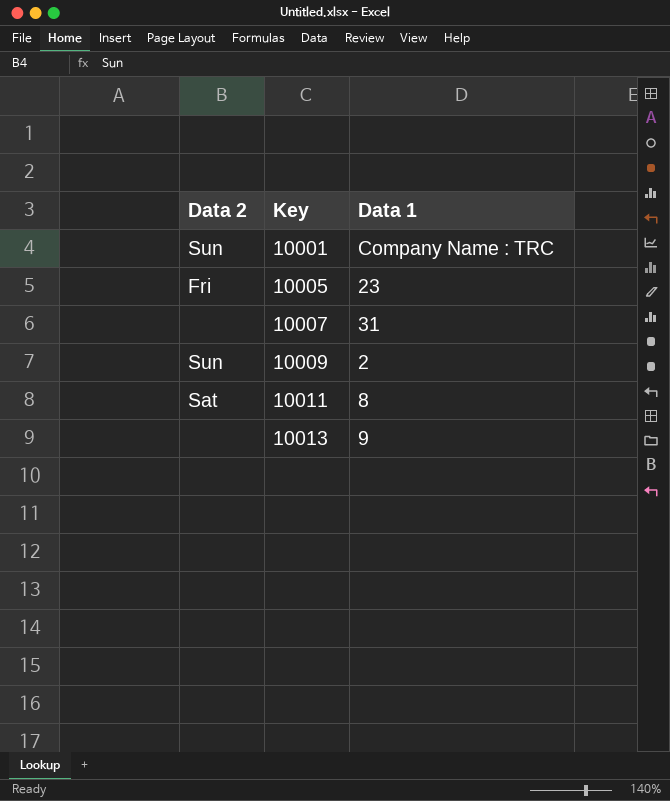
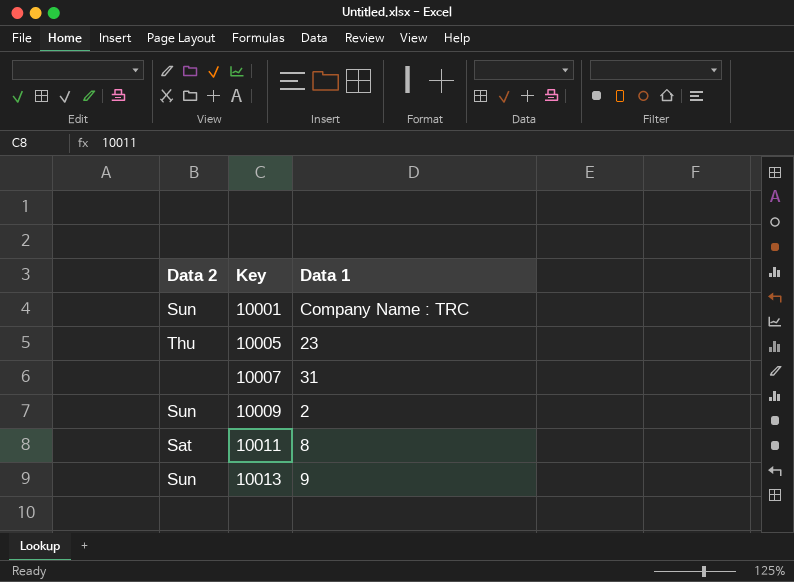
10005 | Data 2: Fri -> Thu
10013 | Data 2: none -> Sun

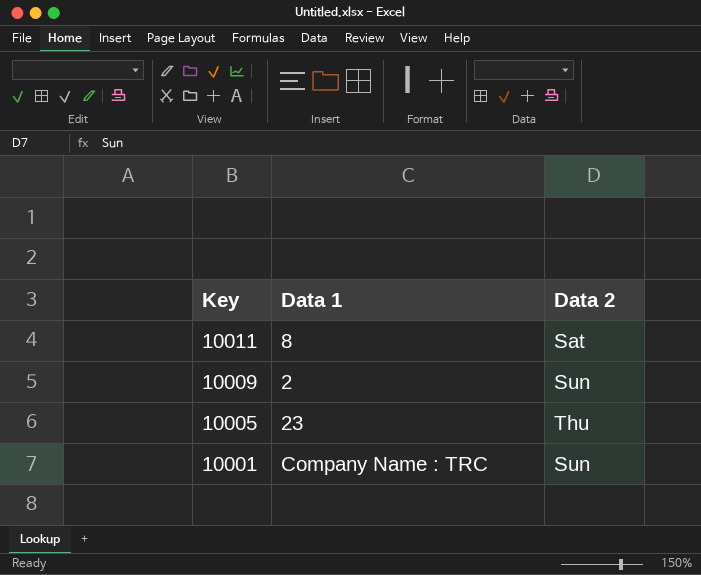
row order: Key ascending -> Key descending
column Data 2 | position: 1 -> 3
row 10007: none | 31 -> none
row 10013: Sun | 9 -> none

